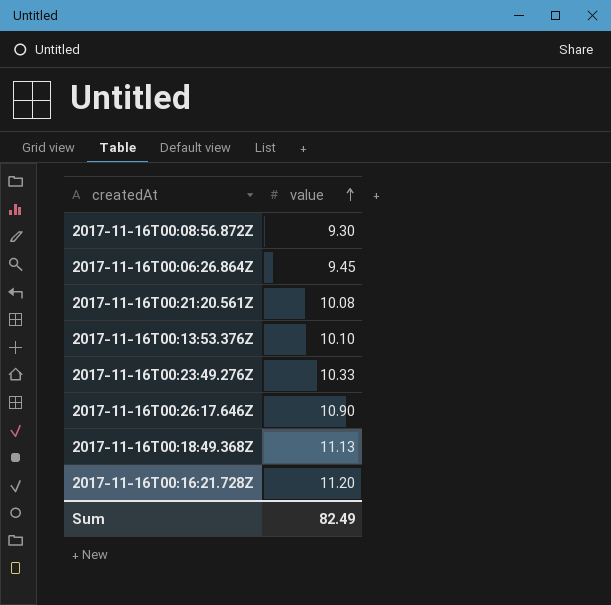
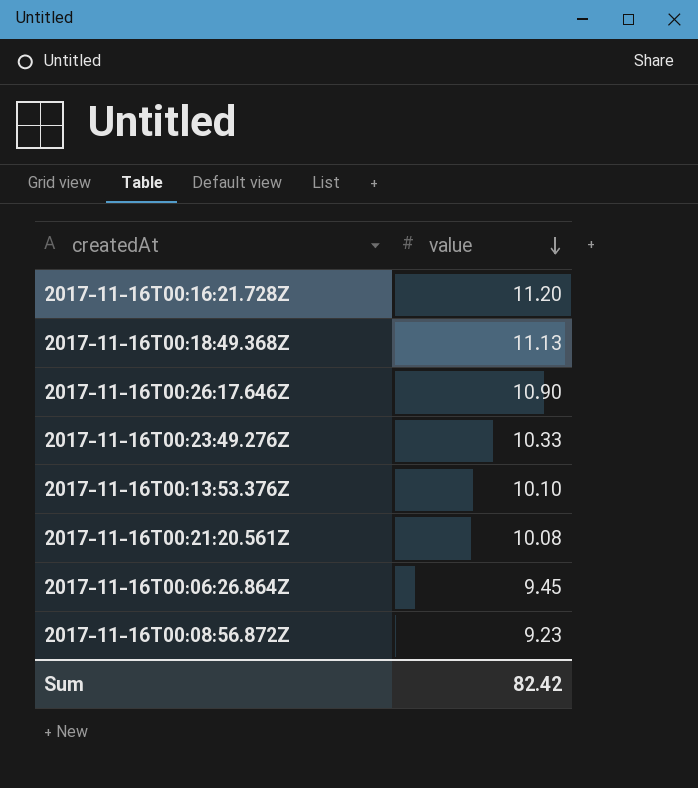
row order: value ascending -> value descending
2017-11-16T00:08:56.872Z | value: 9.30 -> 9.23
Sum | value: 82.49 -> 82.42

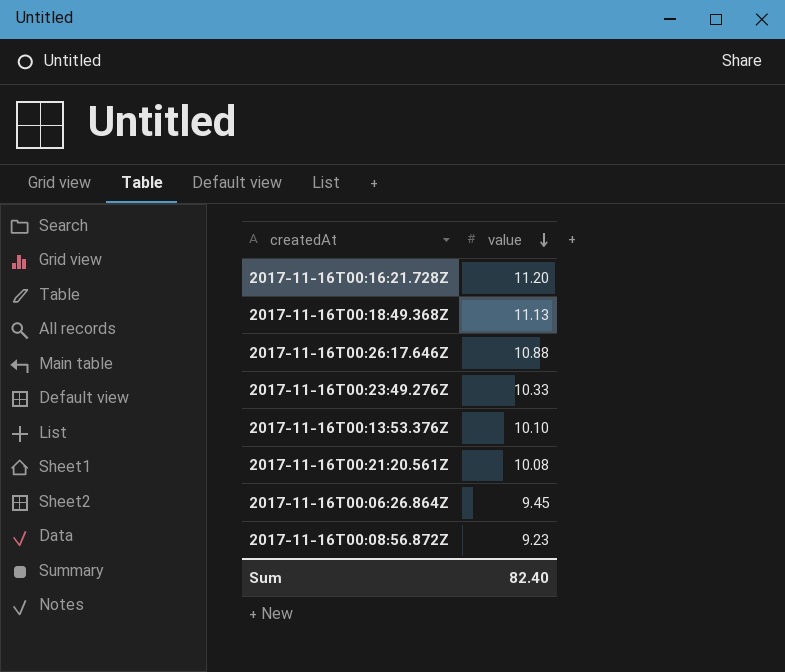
2017-11-16T00:26:17.646Z | value: 10.90 -> 10.88
Sum | value: 82.42 -> 82.40

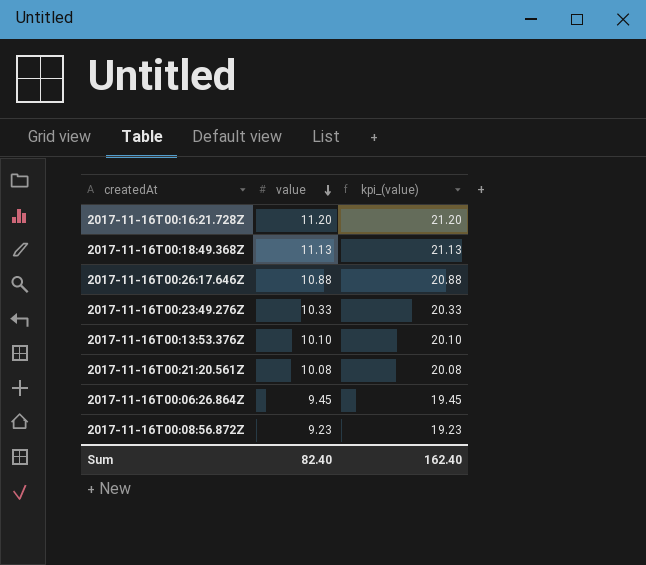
column kpi_(value) | formula: none -> [value] + 10

